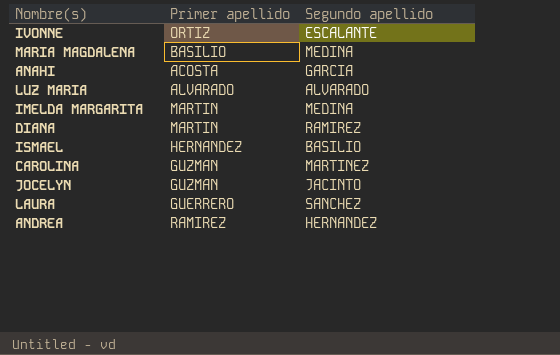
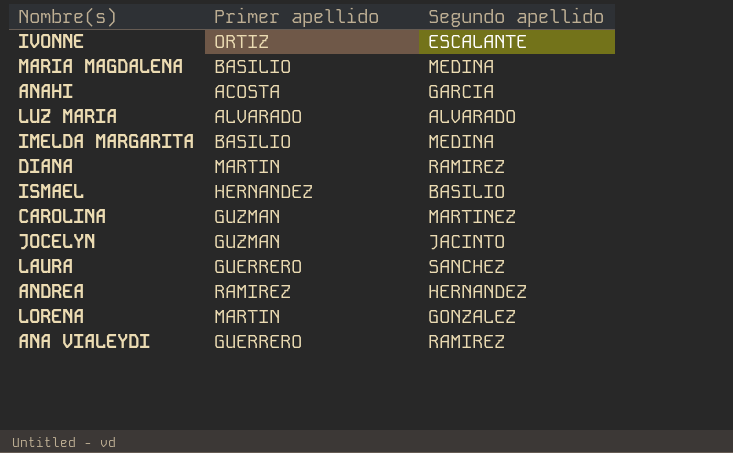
IMELDA MARGARITA | Primer apellido: MARTIN -> BASILIO
row LORENA: none -> MARTIN | GONZALEZ
row ANA VIALEYDI: none -> GUERRERO | RAMIREZ

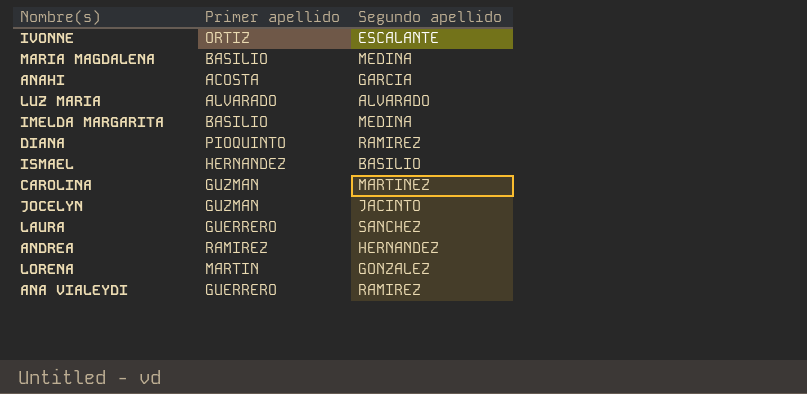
DIANA | Primer apellido: MARTIN -> PIOQUINTO

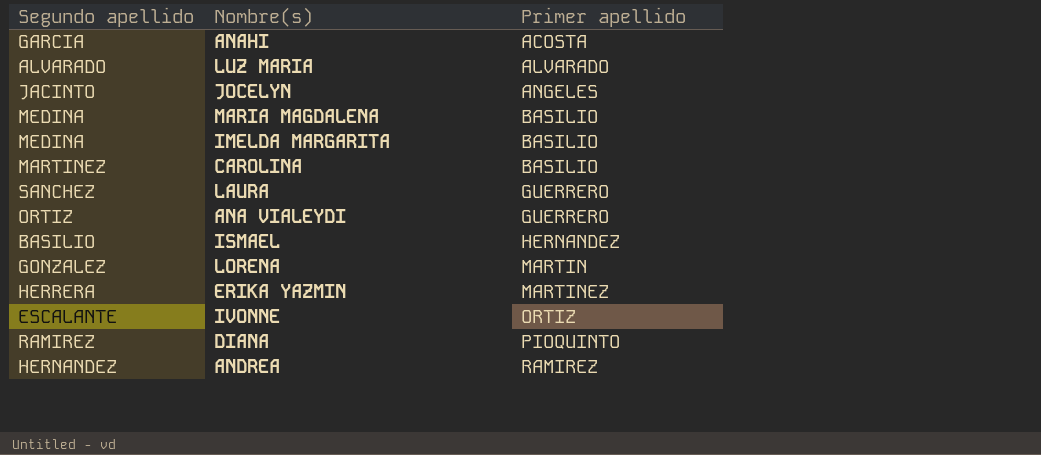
row order: none -> Primer apellido ascending
column Segundo apellido | position: 3 -> 1
JOCELYN | Primer apellido: GUZMAN -> ANGELES
CAROLINA | Primer apellido: GUZMAN -> BASILIO
ANA VIALEYDI | Segundo apellido: RAMIREZ -> ORTIZ
row ERIKA YAZMIN: none -> HERRERA | MARTINEZ

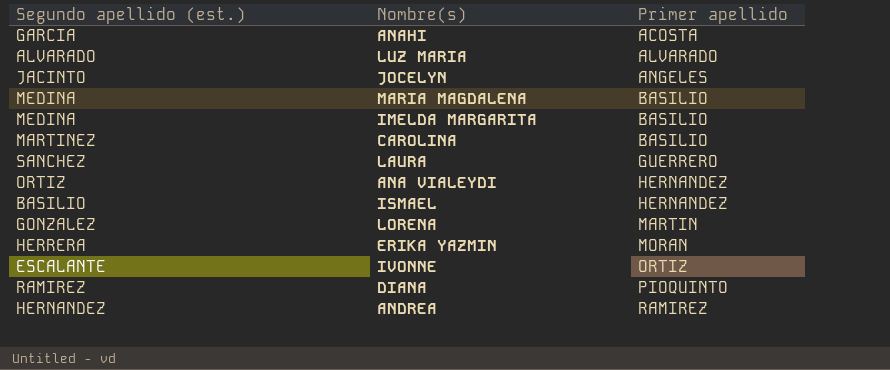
column name: Segundo apellido -> Segundo apellido (est.)
ANA VIALEYDI | Primer apellido: GUERRERO -> HERNANDEZ
ERIKA YAZMIN | Primer apellido: MARTINEZ -> MORAN

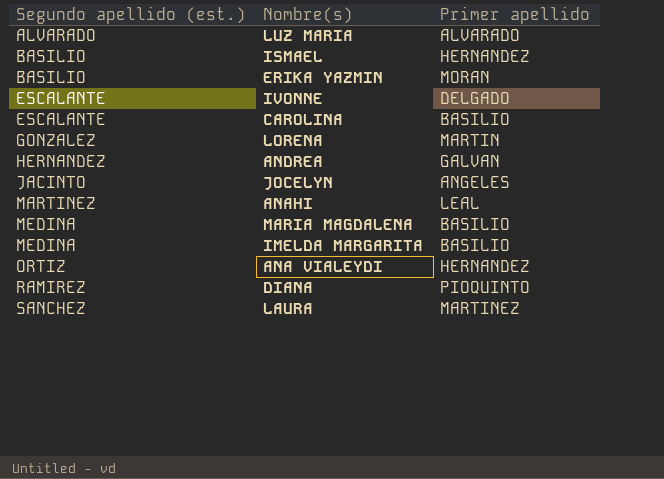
row order: Primer apellido ascending -> Segundo apellido (est.) ascending
ERIKA YAZMIN | Segundo apellido (est.): HERRERA -> BASILIO
IVONNE | Primer apellido: ORTIZ -> DELGADO
CAROLINA | Segundo apellido (est.): MARTINEZ -> ESCALANTE
ANDREA | Primer apellido: RAMIREZ -> GALVAN
ANAHI | Segundo apellido (est.): GARCIA -> MARTINEZ
ANAHI | Primer apellido: ACOSTA -> LEAL
LAURA | Primer apellido: GUERRERO -> MARTINEZ

